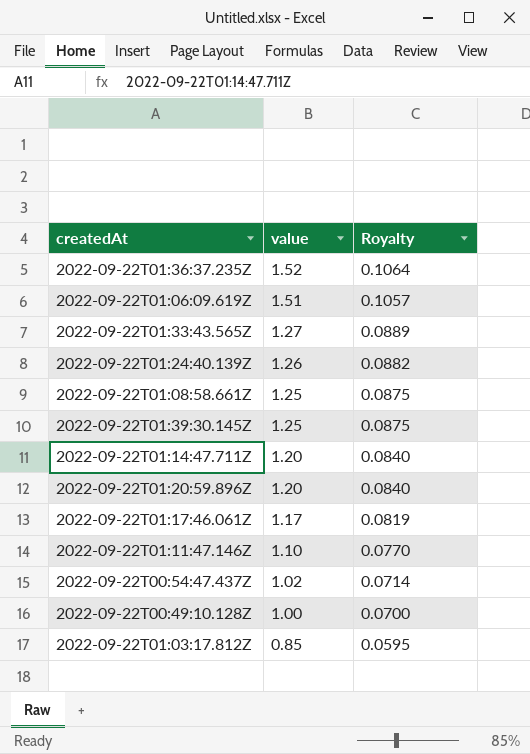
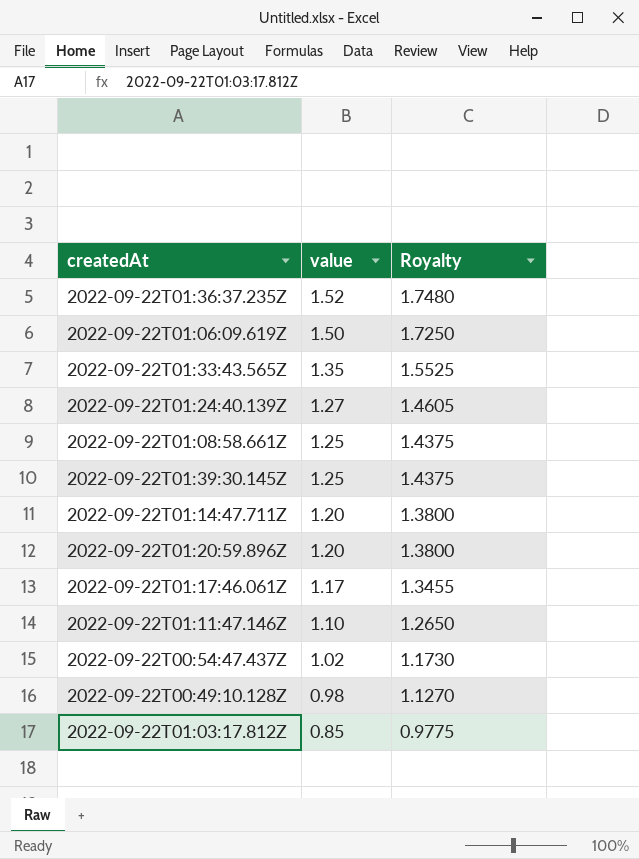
column Royalty | formula: [value] * 0.07 -> [value] * 1.15
2022-09-22T01:06:09.619Z | value: 1.51 -> 1.50
2022-09-22T01:33:43.565Z | value: 1.27 -> 1.35
2022-09-22T01:24:40.139Z | value: 1.26 -> 1.27
2022-09-22T00:49:10.128Z | value: 1.00 -> 0.98

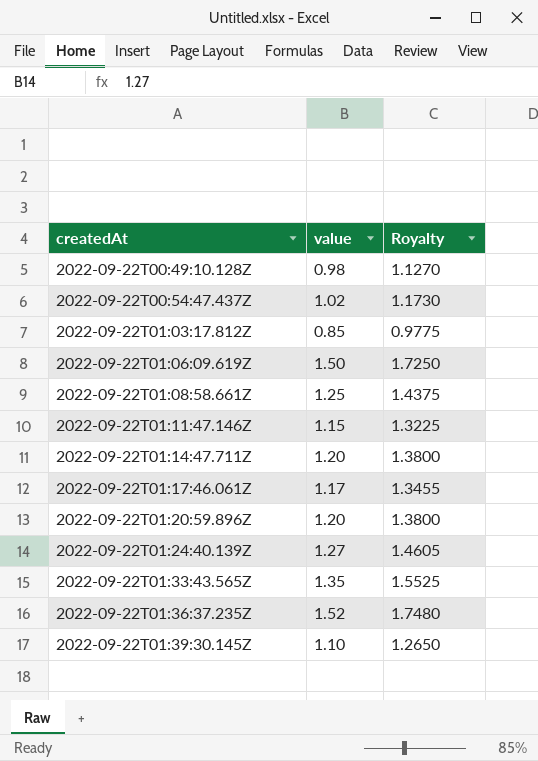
row order: value descending -> createdAt ascending
2022-09-22T01:11:47.146Z | value: 1.10 -> 1.15
2022-09-22T01:11:47.146Z | Royalty: 1.2650 -> 1.3225
2022-09-22T01:39:30.145Z | value: 1.25 -> 1.10
2022-09-22T01:39:30.145Z | Royalty: 1.4375 -> 1.2650

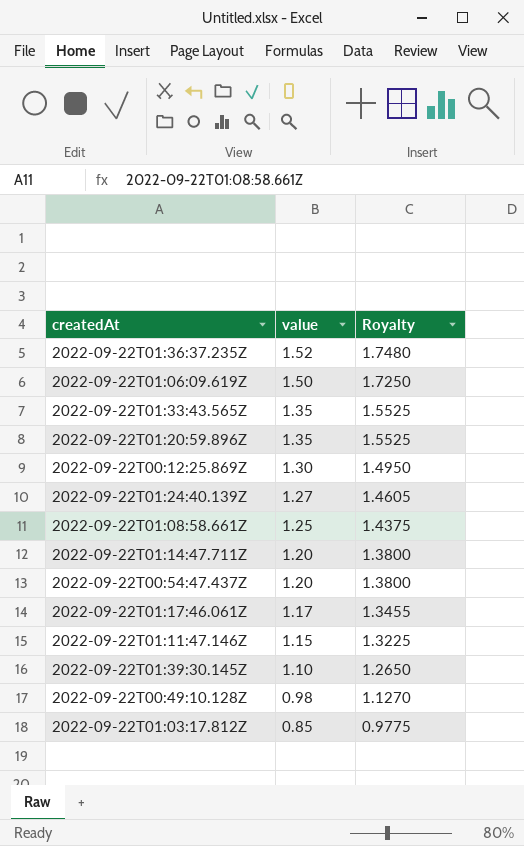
row order: createdAt ascending -> value descending
2022-09-22T01:20:59.896Z | value: 1.20 -> 1.35
2022-09-22T01:20:59.896Z | Royalty: 1.3800 -> 1.5525
row 2022-09-22T00:12:25.869Z: none -> 1.30 | 1.4950
2022-09-22T00:54:47.437Z | value: 1.02 -> 1.20
2022-09-22T00:54:47.437Z | Royalty: 1.1730 -> 1.3800

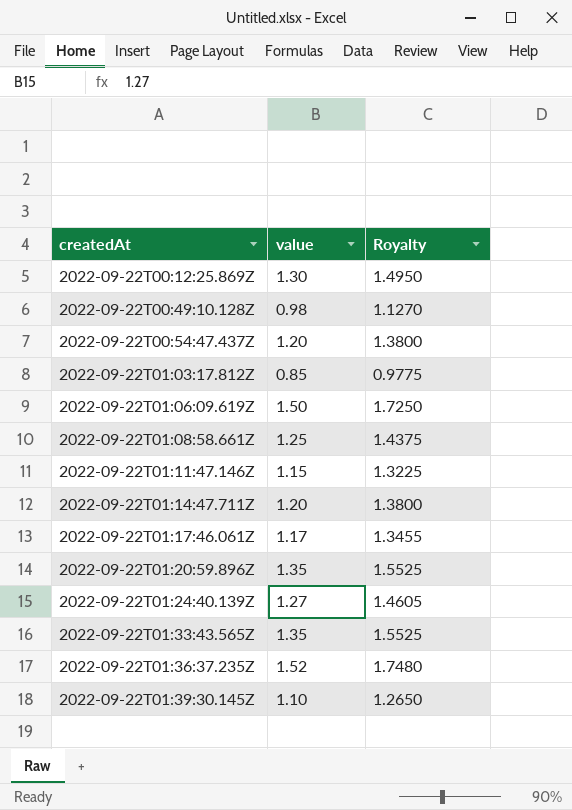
row order: value descending -> createdAt ascending

